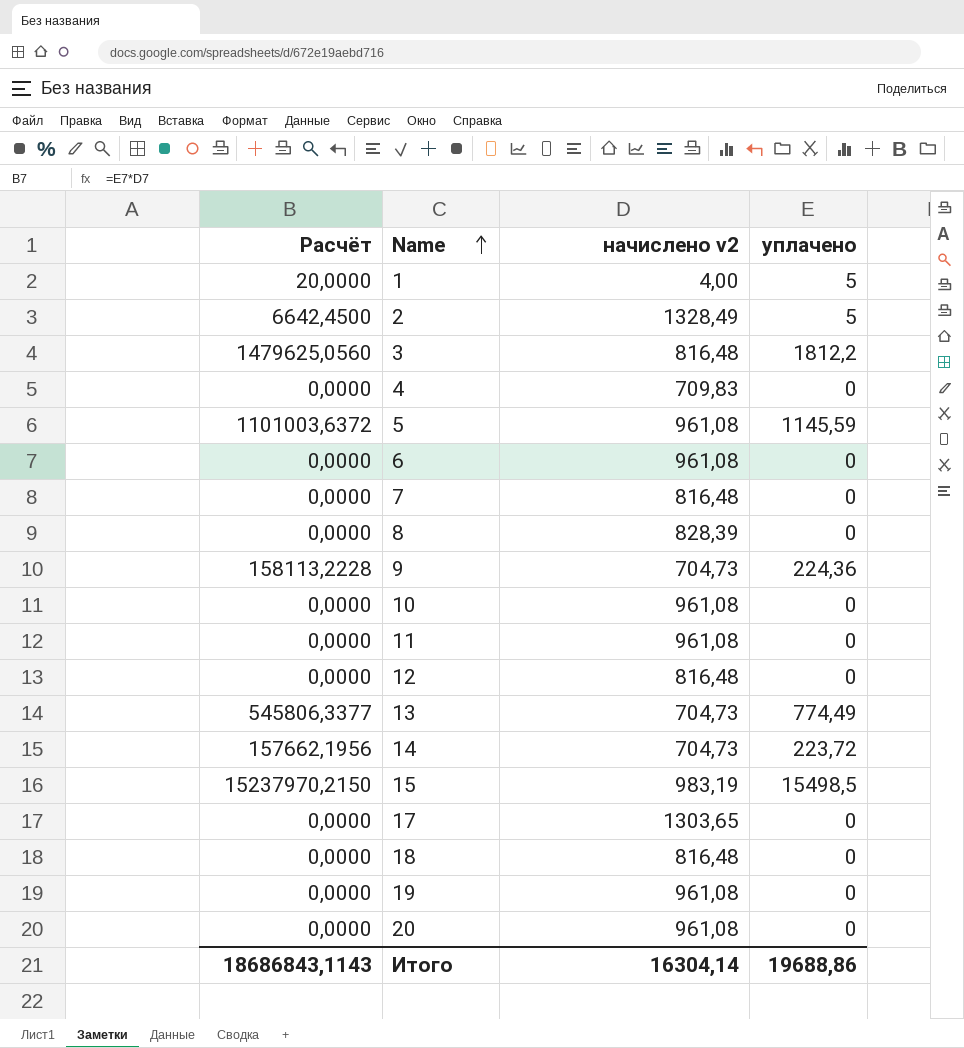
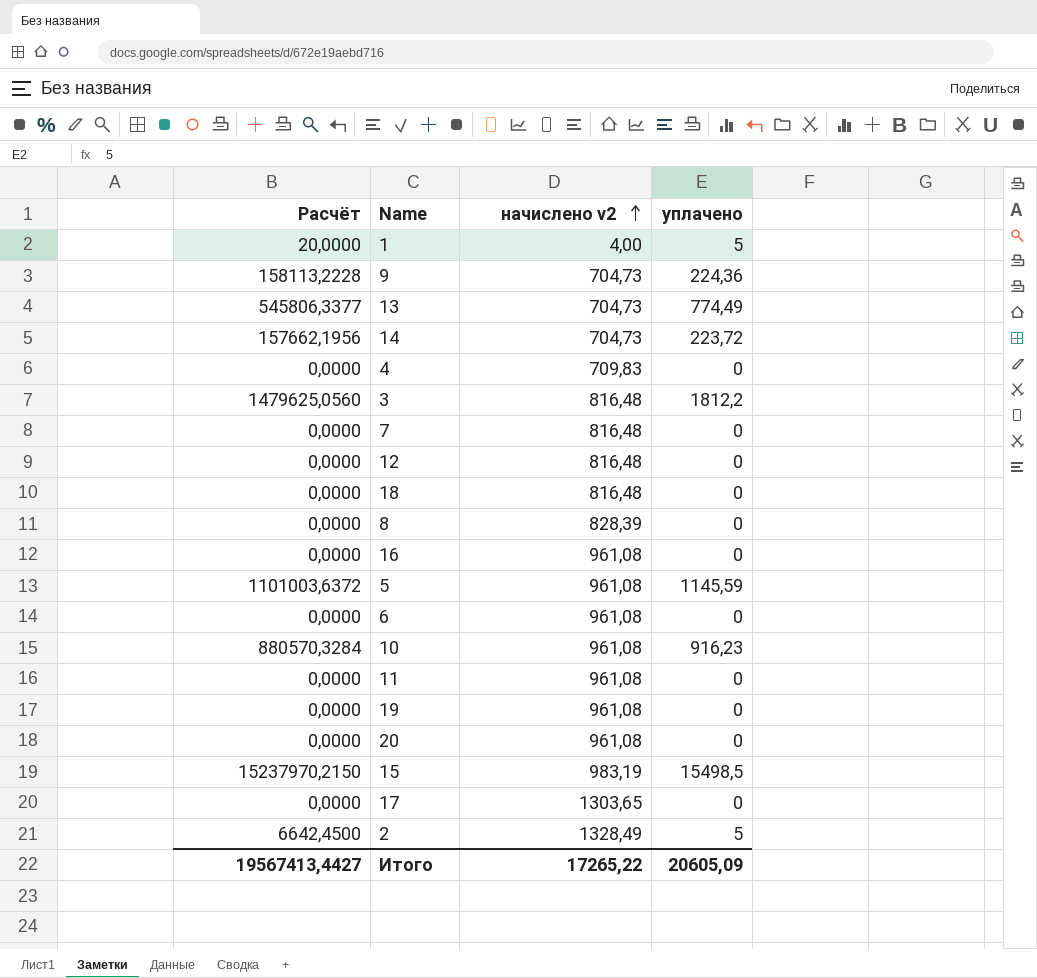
row order: Name ascending -> начислено v2 ascending
row 16: none -> 0,0000 | 961,08 | 0
10 | Расчёт: 0,0000 -> 880570,3284
10 | уплачено: 0 -> 916,23
Итого | Расчёт: 18686843,1143 -> 19567413,4427
Итого | начислено v2: 16304,14 -> 17265,22
Итого | уплачено: 19688,86 -> 20605,09

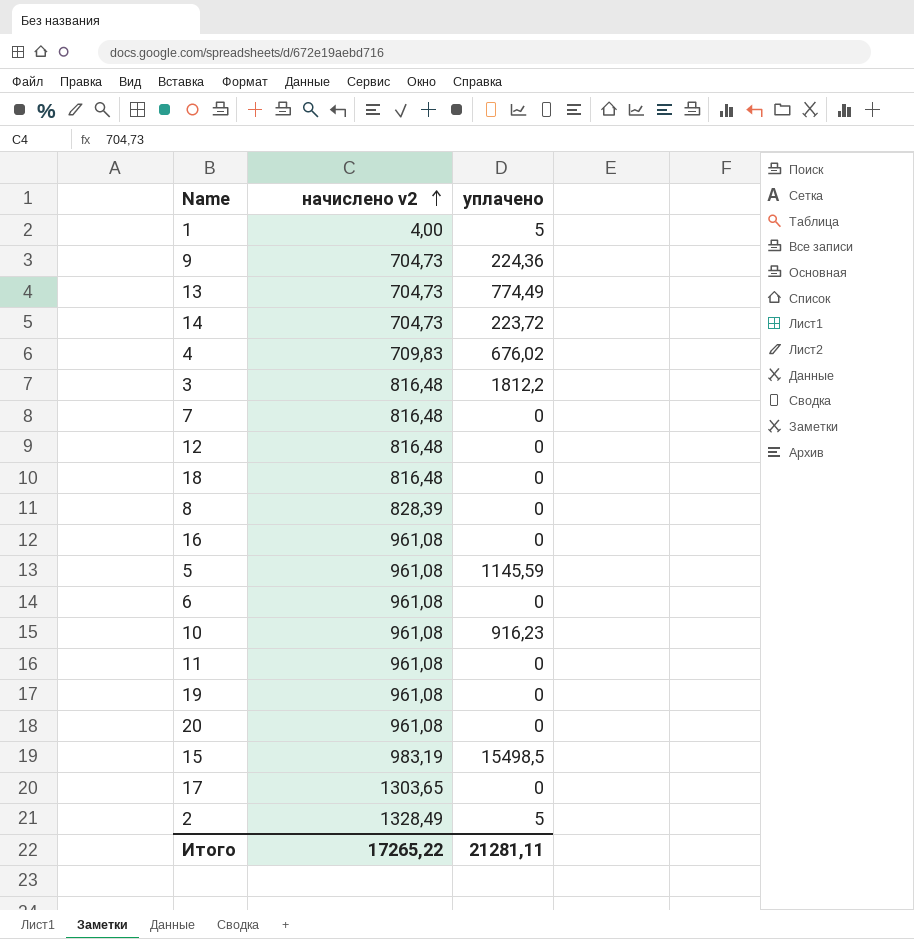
column Расчёт | formula: [начислено v2] * [уплачено] -> none
4 | уплачено: 0 -> 676,02
Итого | уплачено: 20605,09 -> 21281,11

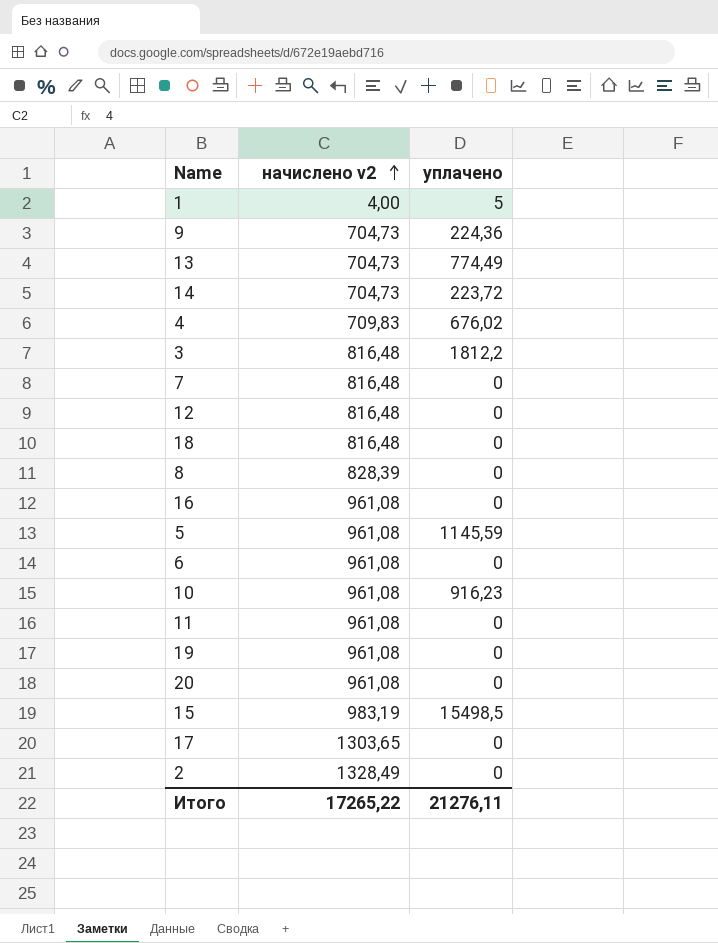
2 | уплачено: 5 -> 0
Итого | уплачено: 21281,11 -> 21276,11

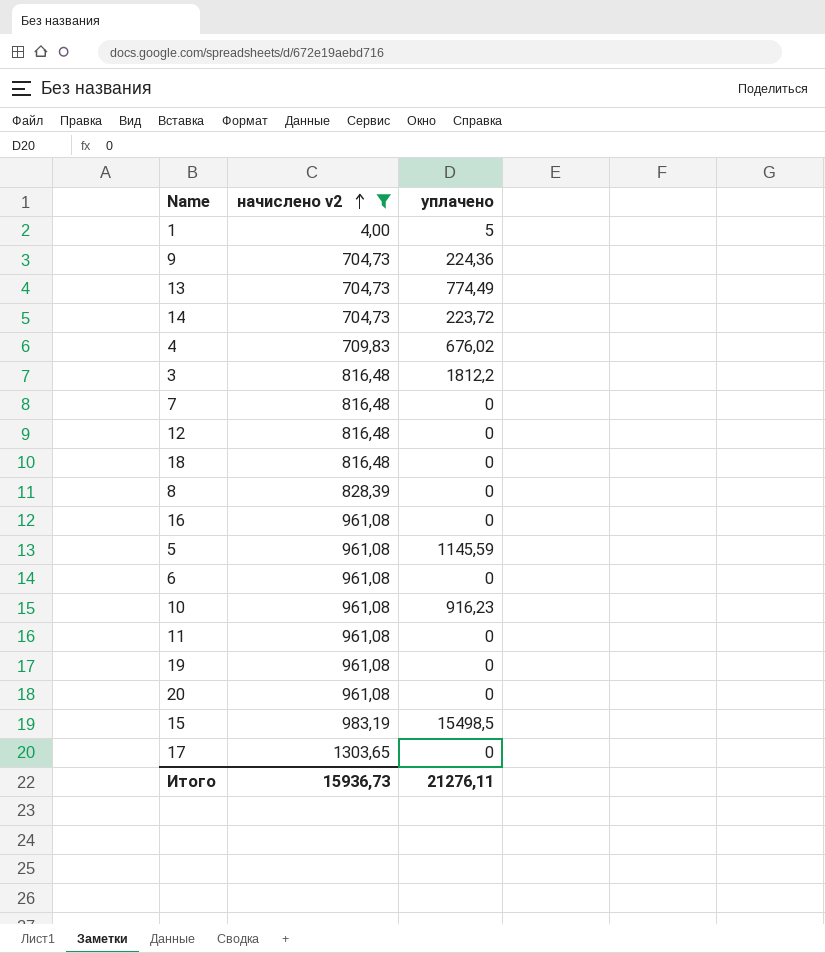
filter: none -> начислено v2 != 1328,49
Итого | начислено v2: 17265,22 -> 15936,73

